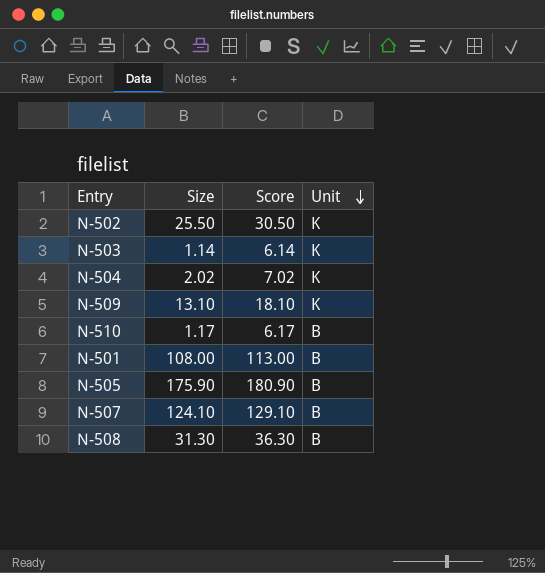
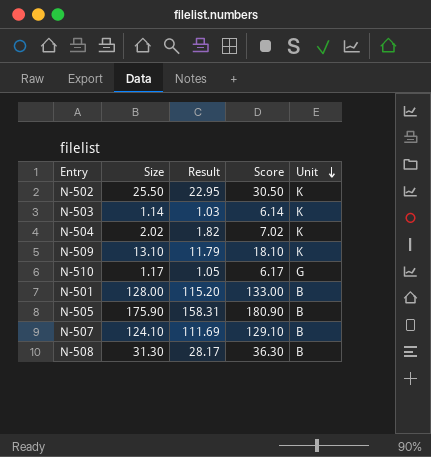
column Result | formula: none -> [Size] * 0.9
N-510 | Unit: B -> G
N-501 | Size: 108.00 -> 128.00
N-501 | Score: 113.00 -> 133.00

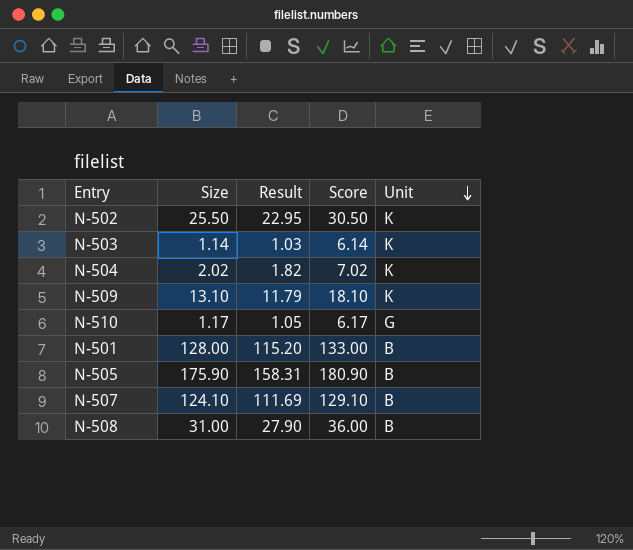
N-508 | Size: 31.30 -> 31.00
N-508 | Result: 28.17 -> 27.90
N-508 | Score: 36.30 -> 36.00

